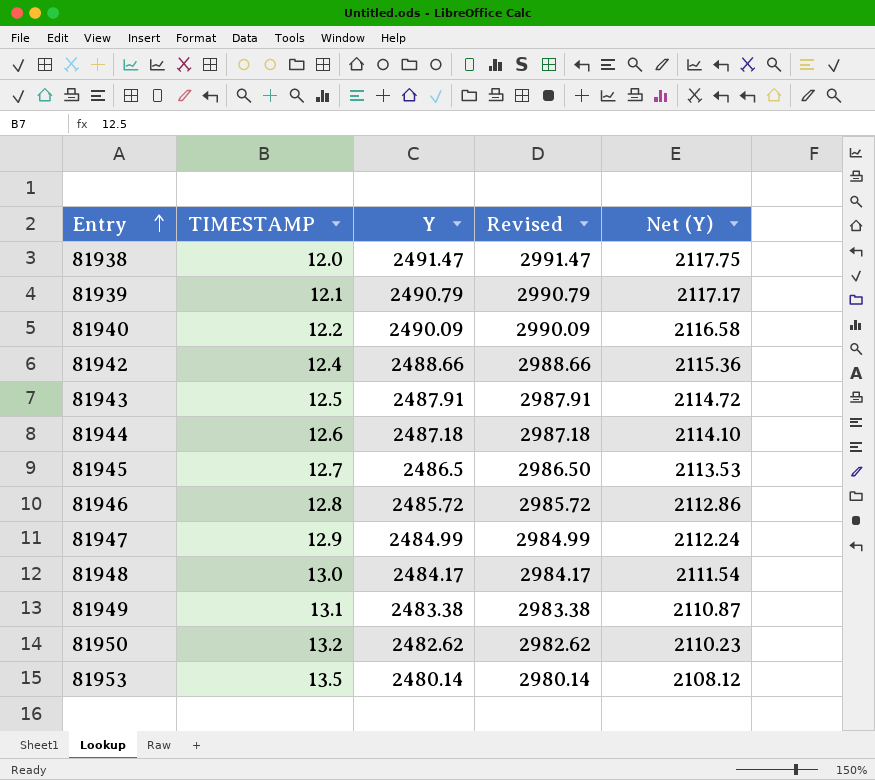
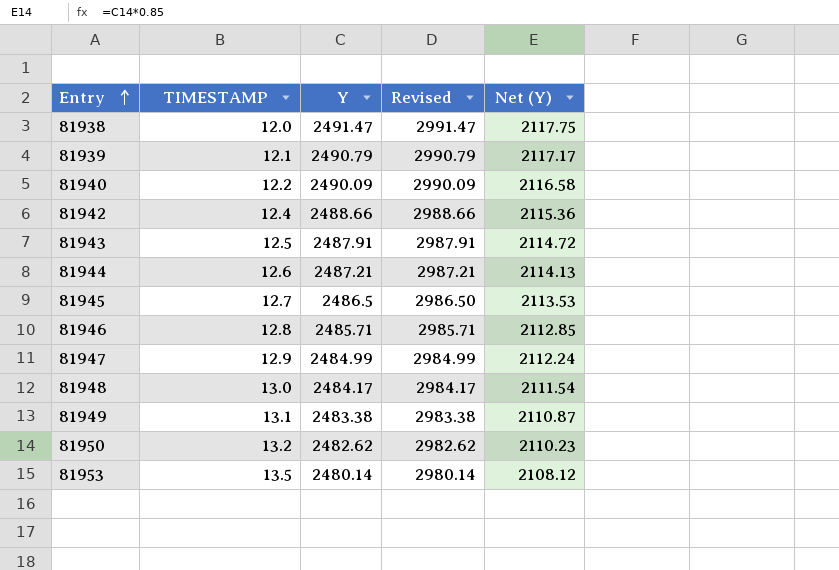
81944 | Y: 2487.18 -> 2487.21
81944 | Revised: 2987.18 -> 2987.21
81944 | Net (Y): 2114.10 -> 2114.13
81946 | Y: 2485.72 -> 2485.71
81946 | Revised: 2985.72 -> 2985.71
81946 | Net (Y): 2112.86 -> 2112.85

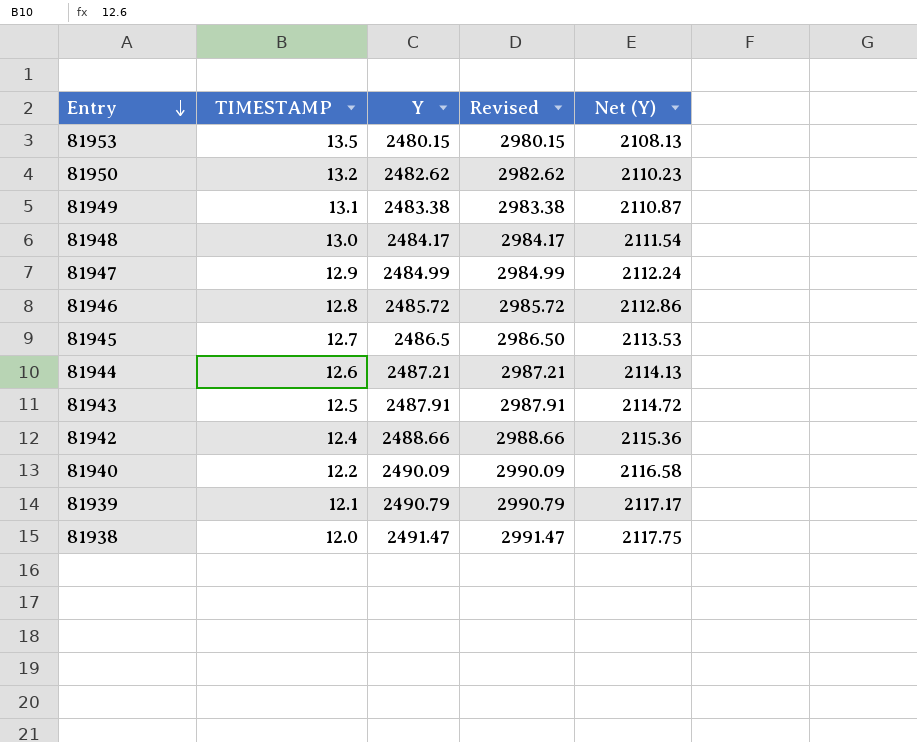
row order: Entry ascending -> Entry descending
81953 | Y: 2480.14 -> 2480.15
81953 | Revised: 2980.14 -> 2980.15
81953 | Net (Y): 2108.12 -> 2108.13
81946 | Y: 2485.71 -> 2485.72
81946 | Revised: 2985.71 -> 2985.72
81946 | Net (Y): 2112.85 -> 2112.86

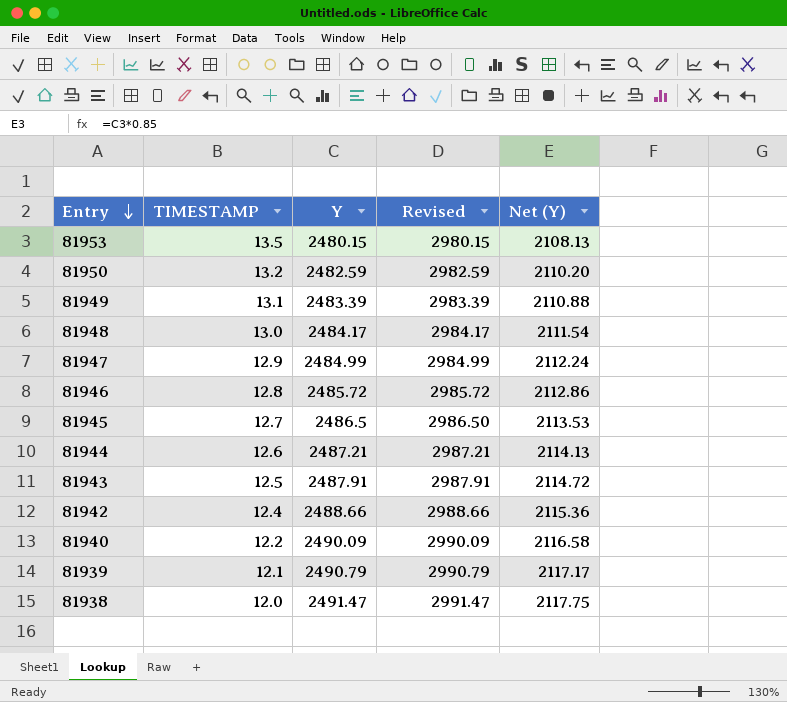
81950 | Y: 2482.62 -> 2482.59
81950 | Revised: 2982.62 -> 2982.59
81950 | Net (Y): 2110.23 -> 2110.20
81949 | Y: 2483.38 -> 2483.39
81949 | Revised: 2983.38 -> 2983.39
81949 | Net (Y): 2110.87 -> 2110.88

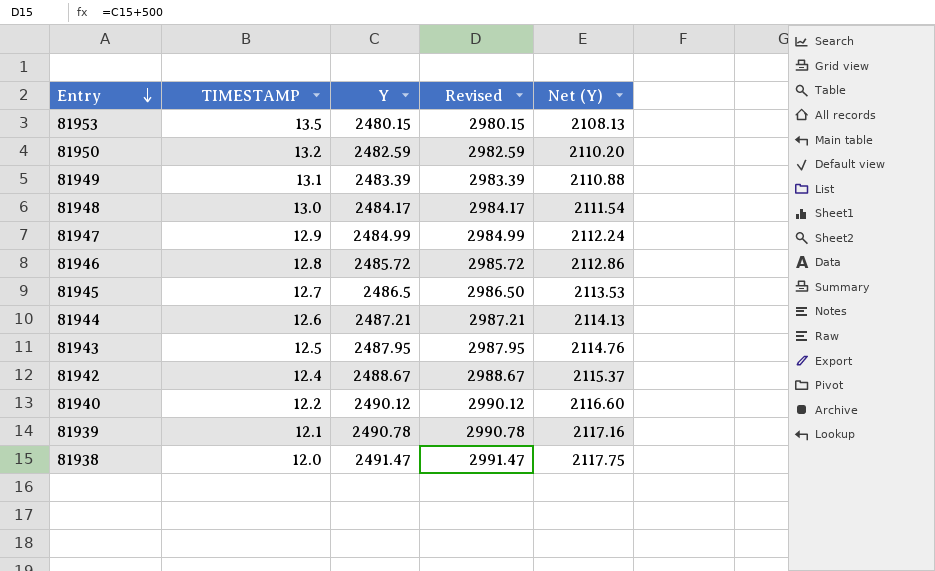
81943 | Y: 2487.91 -> 2487.95
81943 | Revised: 2987.91 -> 2987.95
81943 | Net (Y): 2114.72 -> 2114.76
81942 | Y: 2488.66 -> 2488.67
81942 | Revised: 2988.66 -> 2988.67
81942 | Net (Y): 2115.36 -> 2115.37
81940 | Y: 2490.09 -> 2490.12
81940 | Revised: 2990.09 -> 2990.12
81940 | Net (Y): 2116.58 -> 2116.60
81939 | Y: 2490.79 -> 2490.78
81939 | Revised: 2990.79 -> 2990.78
81939 | Net (Y): 2117.17 -> 2117.16

